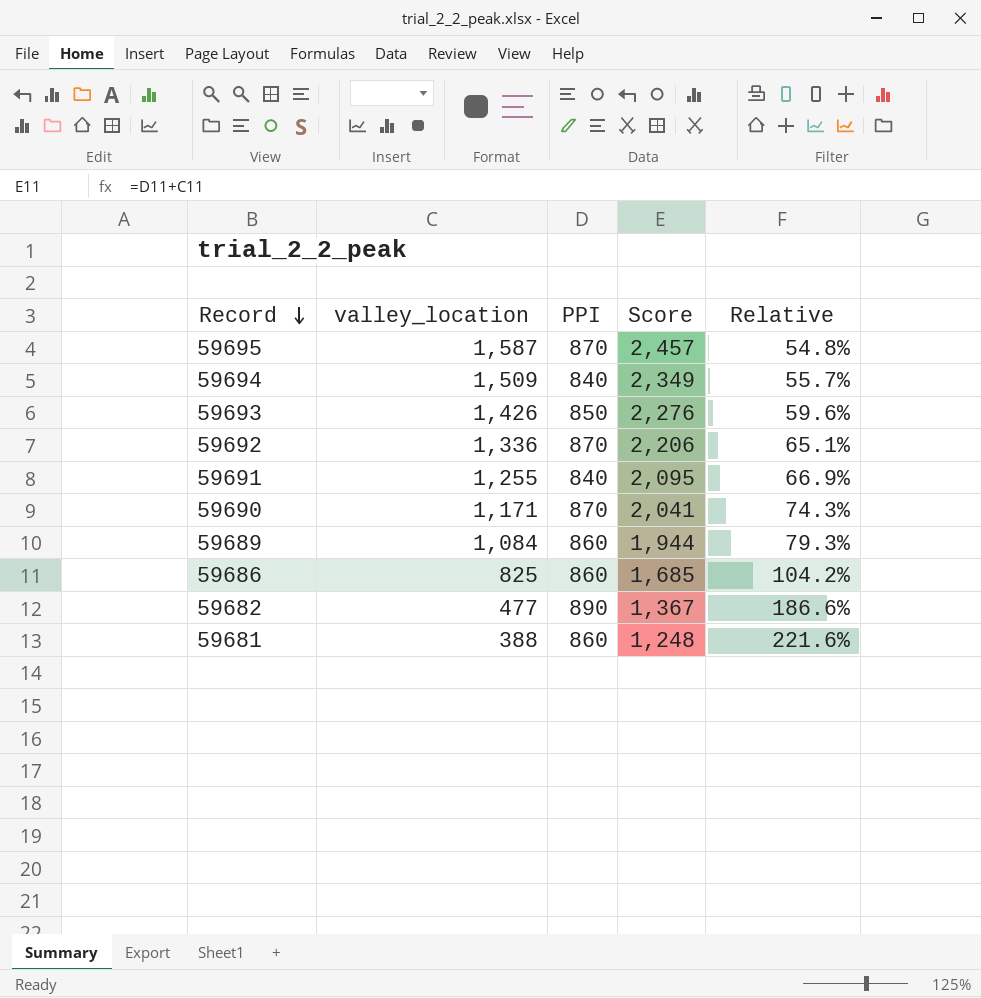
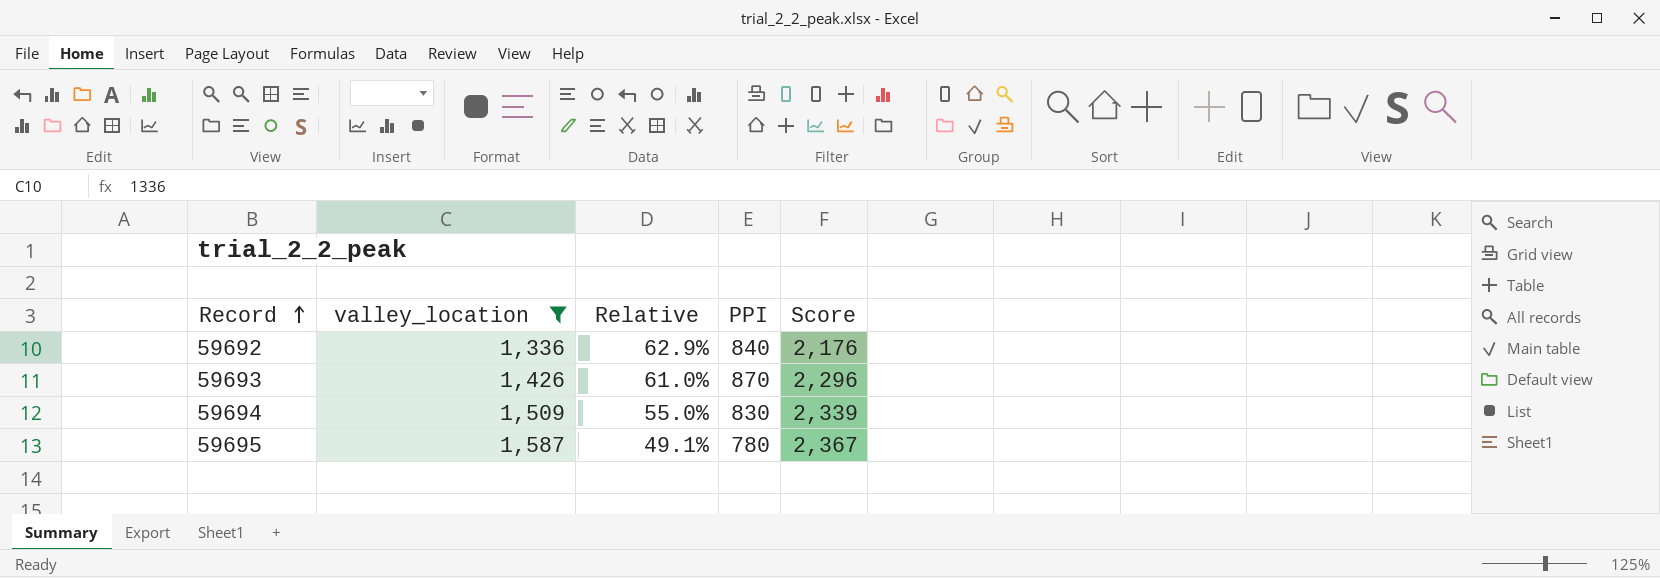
filter: none -> valley_location >= 1,336
row order: Record descending -> Record ascending
column Relative | position: 5 -> 3
59692 | Relative: 65.1% -> 62.9%
59692 | PPI: 870 -> 840
59692 | Score: 2,206 -> 2,176
59693 | Relative: 59.6% -> 61.0%
59693 | PPI: 850 -> 870
59693 | Score: 2,276 -> 2,296
59694 | Relative: 55.7% -> 55.0%
59694 | PPI: 840 -> 830
59694 | Score: 2,349 -> 2,339
59695 | Relative: 54.8% -> 49.1%
59695 | PPI: 870 -> 780
59695 | Score: 2,457 -> 2,367

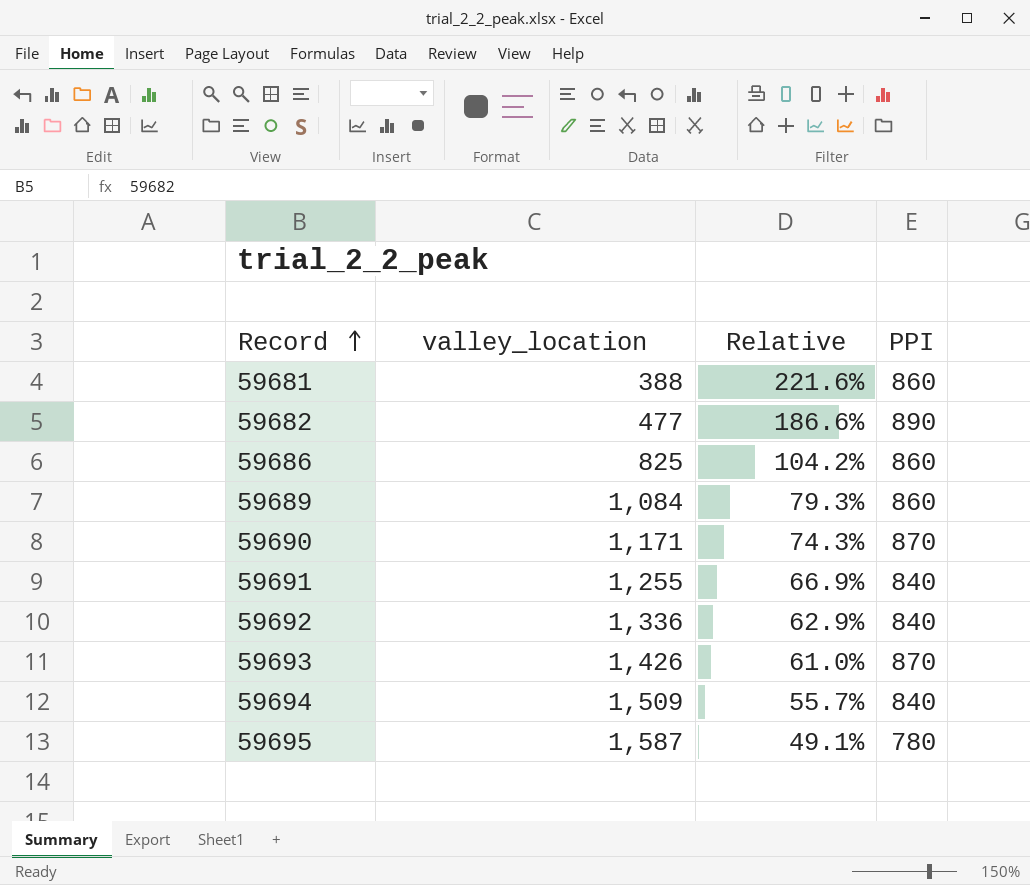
filter: valley_location >= 1,336 -> none
column Score | formula: [valley_location] + [PPI] -> none
59694 | Relative: 55.0% -> 55.7%
59694 | PPI: 830 -> 840

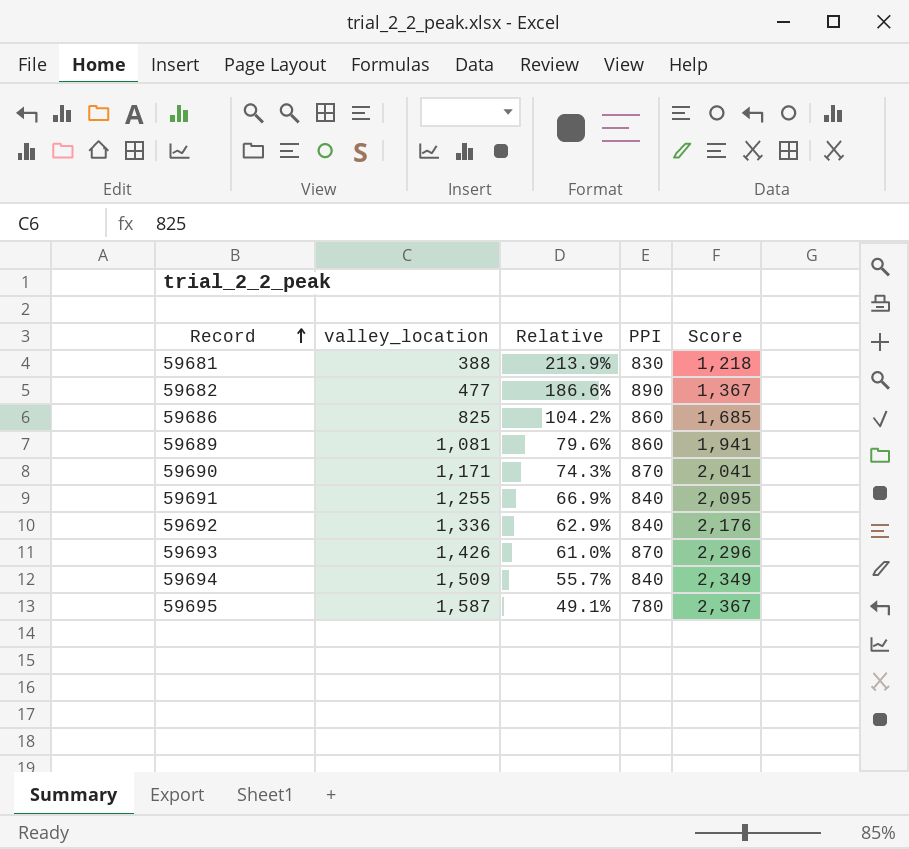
column Score | formula: none -> [valley_location] + [PPI]
59681 | Relative: 221.6% -> 213.9%
59681 | PPI: 860 -> 830
59689 | valley_location: 1,084 -> 1,081
59689 | Relative: 79.3% -> 79.6%

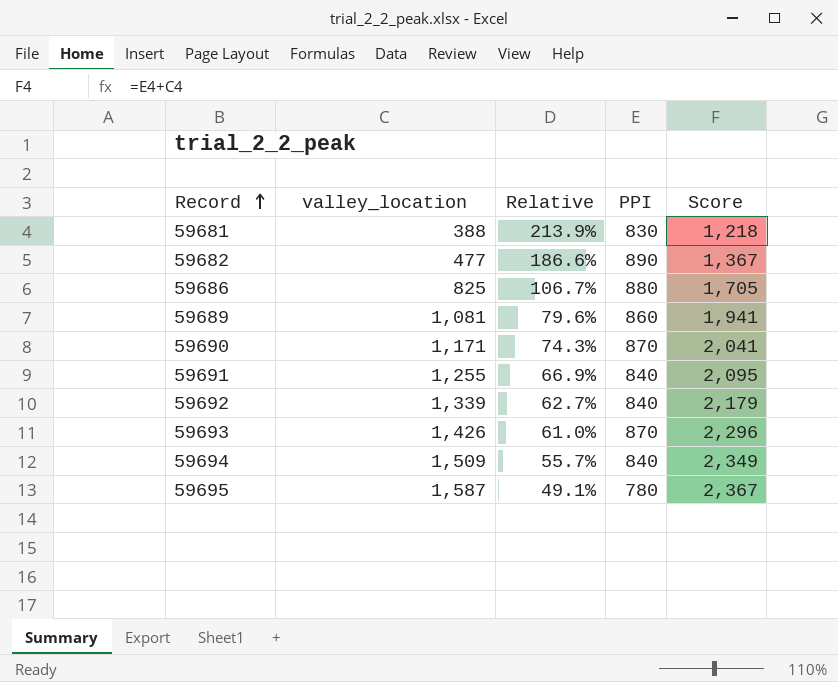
59686 | Relative: 104.2% -> 106.7%
59686 | PPI: 860 -> 880
59686 | Score: 1,685 -> 1,705
59692 | valley_location: 1,336 -> 1,339
59692 | Relative: 62.9% -> 62.7%
59692 | Score: 2,176 -> 2,179

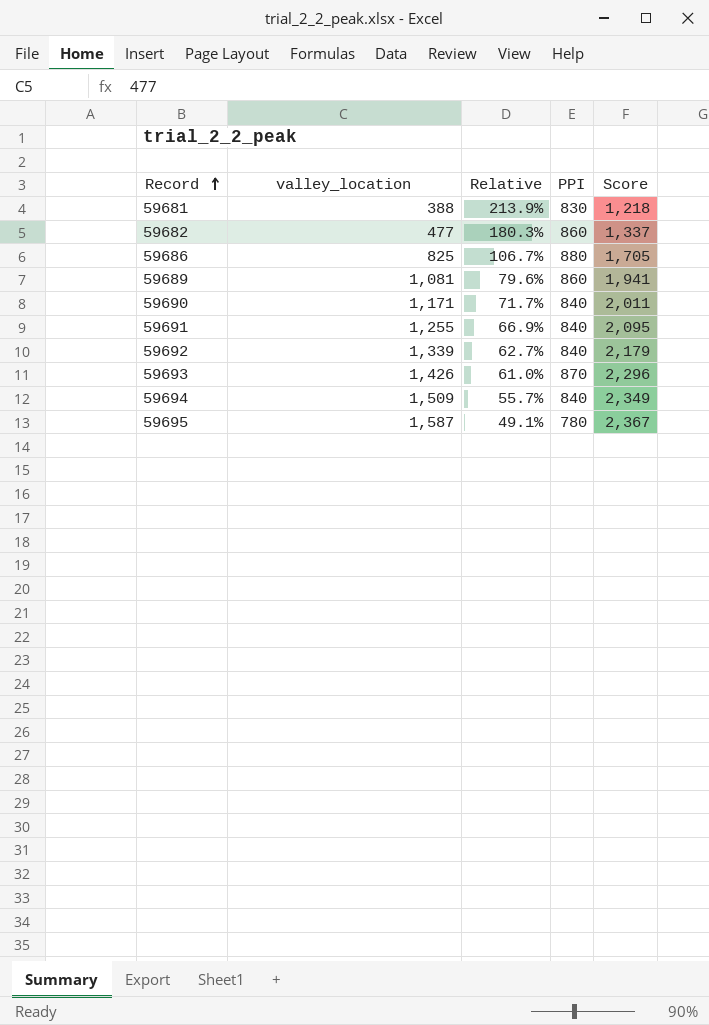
59682 | Relative: 186.6% -> 180.3%
59682 | PPI: 890 -> 860
59682 | Score: 1,367 -> 1,337
59690 | Relative: 74.3% -> 71.7%
59690 | PPI: 870 -> 840
59690 | Score: 2,041 -> 2,011

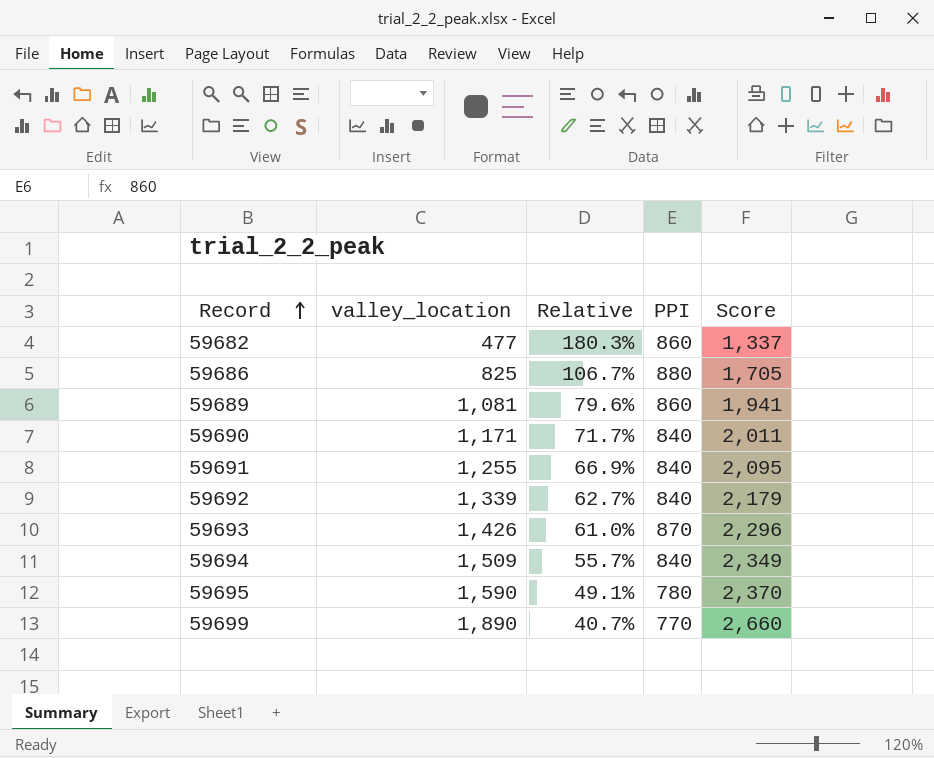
row 59681: 388 | 213.9% | 830 | 1,218 -> none
59695 | valley_location: 1,587 -> 1,590
59695 | Score: 2,367 -> 2,370
row 59699: none -> 1,890 | 40.7% | 770 | 2,660

